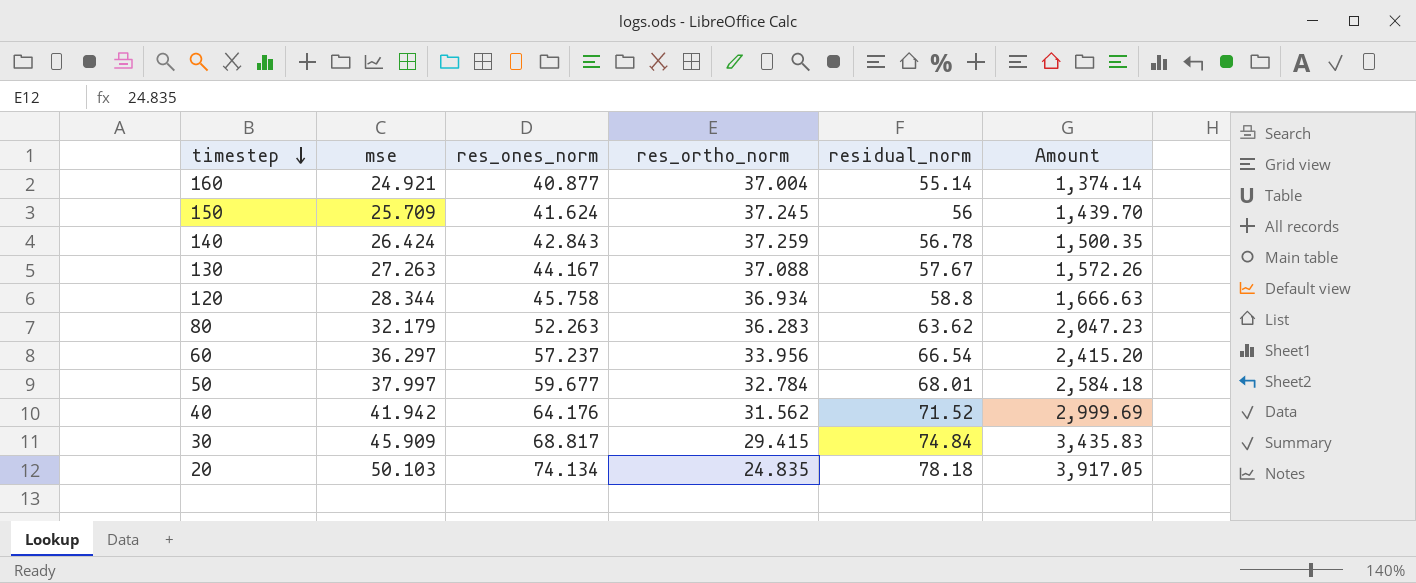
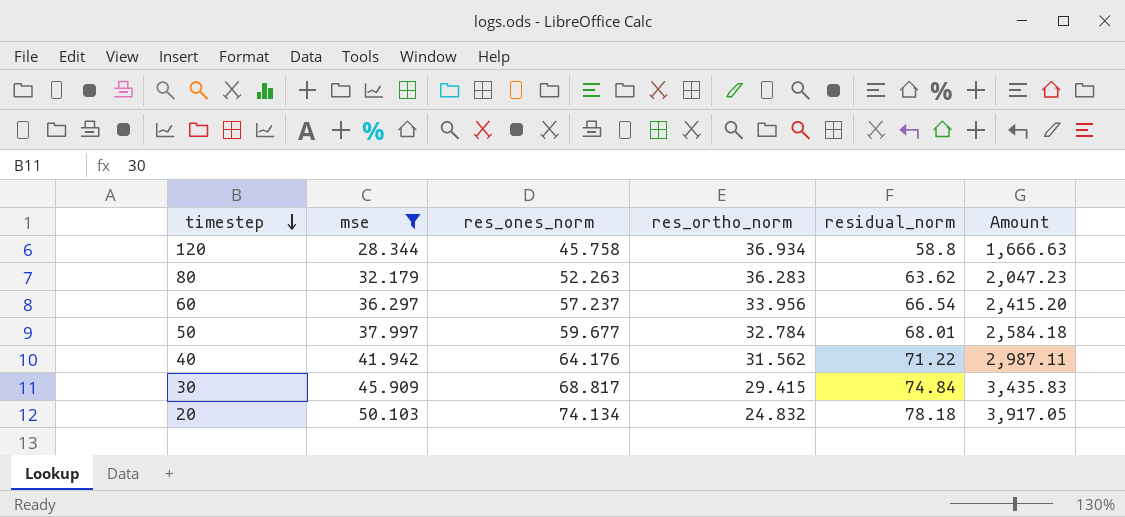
filter: none -> mse >= 28.344
40 | residual_norm: 71.52 -> 71.22
40 | Amount: 2,999.69 -> 2,987.11
20 | res_ortho_norm: 24.835 -> 24.832

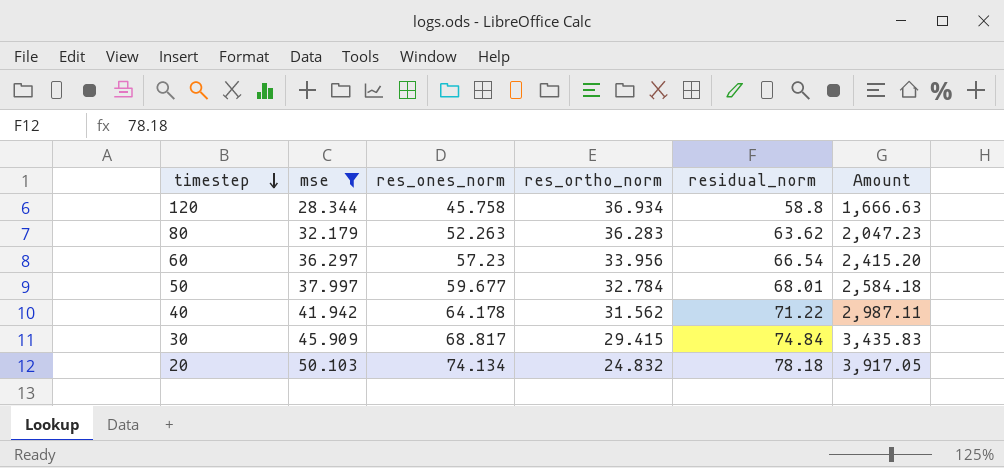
60 | res_ones_norm: 57.237 -> 57.23
40 | res_ones_norm: 64.176 -> 64.178

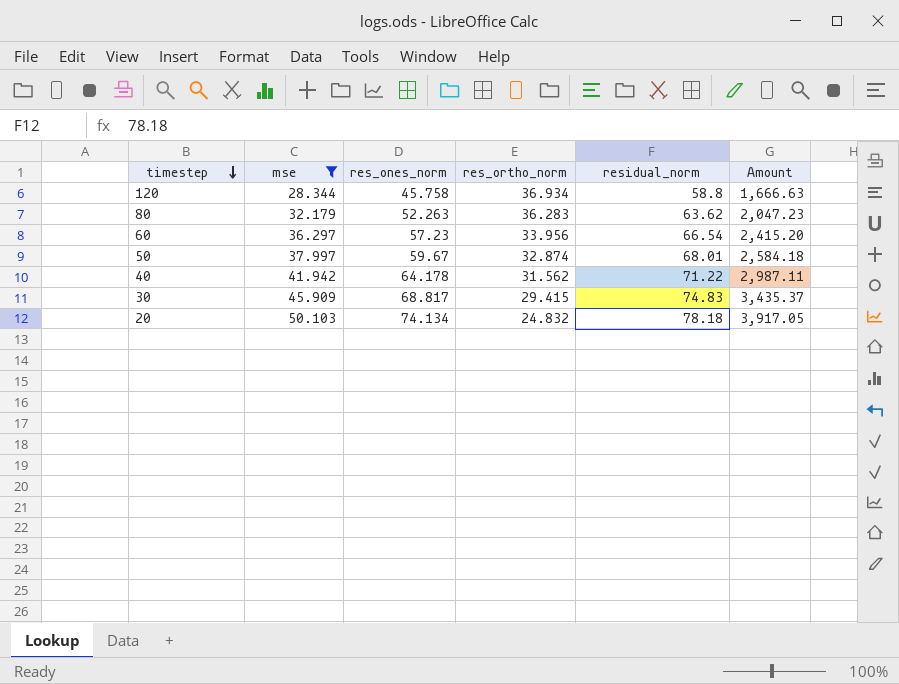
50 | res_ones_norm: 59.677 -> 59.67
50 | res_ortho_norm: 32.784 -> 32.874
30 | residual_norm: 74.84 -> 74.83
30 | Amount: 3,435.83 -> 3,435.37

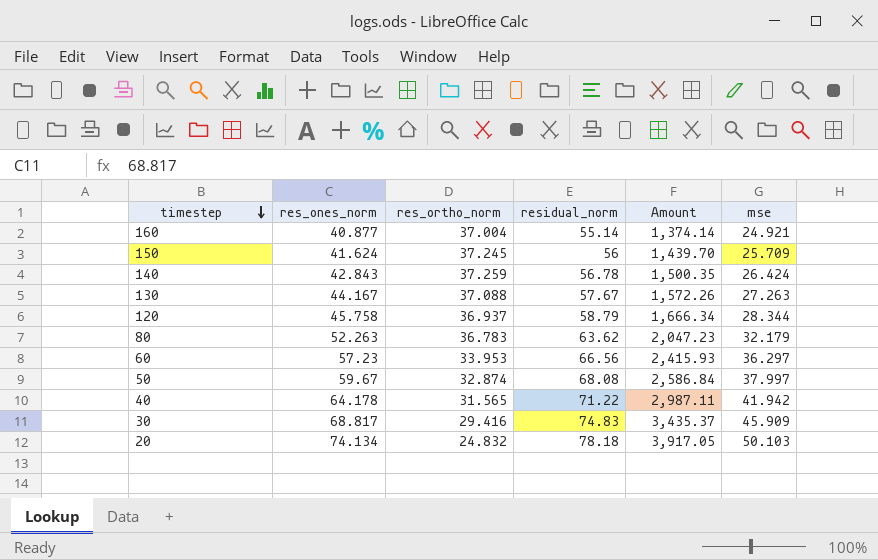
filter: mse >= 28.344 -> none
column mse | position: 2 -> 6
120 | res_ortho_norm: 36.934 -> 36.937
120 | residual_norm: 58.8 -> 58.79
120 | Amount: 1,666.63 -> 1,666.34
80 | res_ortho_norm: 36.283 -> 36.783
60 | res_ortho_norm: 33.956 -> 33.953
60 | residual_norm: 66.54 -> 66.56
60 | Amount: 2,415.20 -> 2,415.93
50 | residual_norm: 68.01 -> 68.08
50 | Amount: 2,584.18 -> 2,586.84
40 | res_ortho_norm: 31.562 -> 31.565
30 | res_ortho_norm: 29.415 -> 29.416

